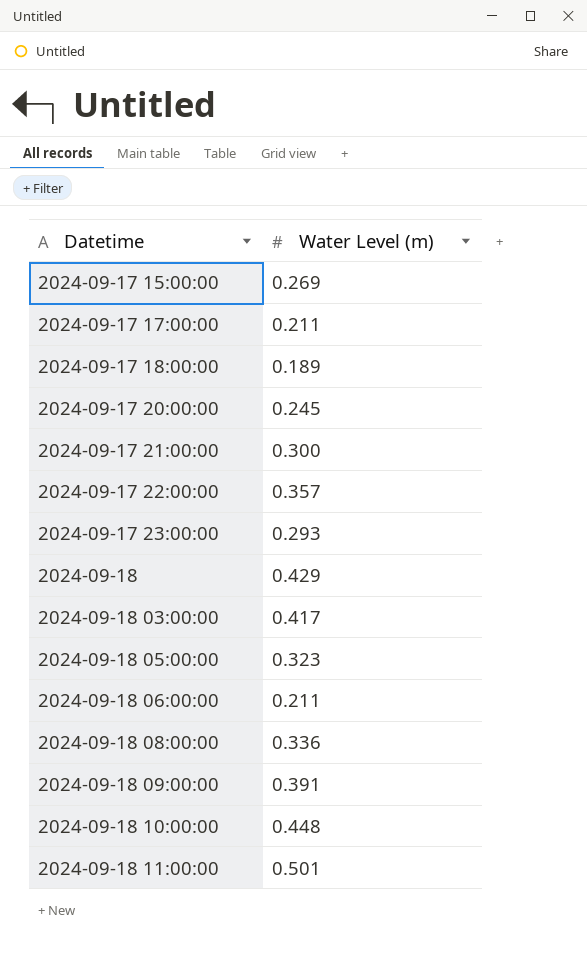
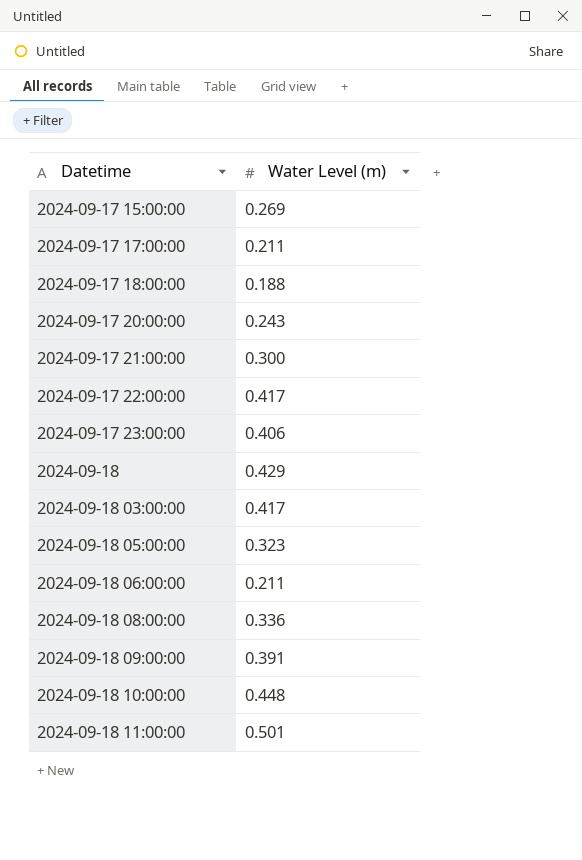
2024-09-17 18:00:00 | Water Level (m): 0.189 -> 0.188
2024-09-17 20:00:00 | Water Level (m): 0.245 -> 0.243
2024-09-17 22:00:00 | Water Level (m): 0.357 -> 0.417
2024-09-17 23:00:00 | Water Level (m): 0.293 -> 0.406

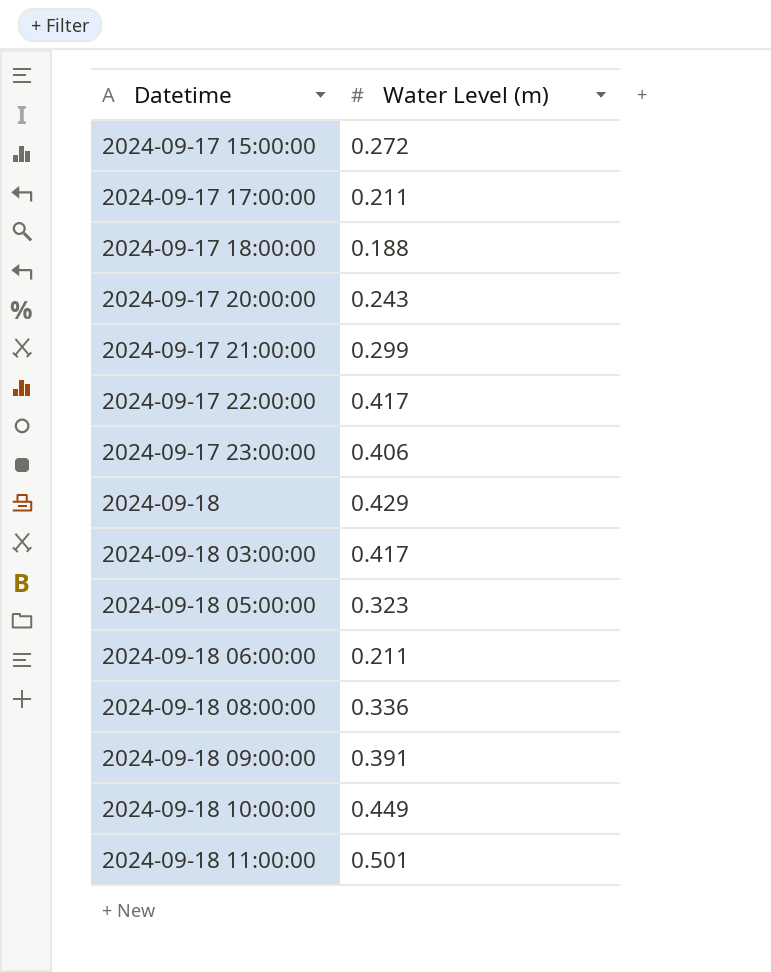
2024-09-17 15:00:00 | Water Level (m): 0.269 -> 0.272
2024-09-17 21:00:00 | Water Level (m): 0.300 -> 0.299
2024-09-18 10:00:00 | Water Level (m): 0.448 -> 0.449

